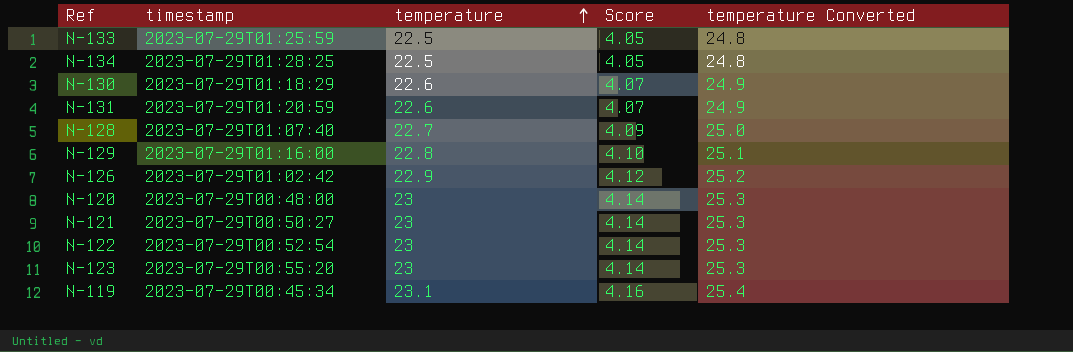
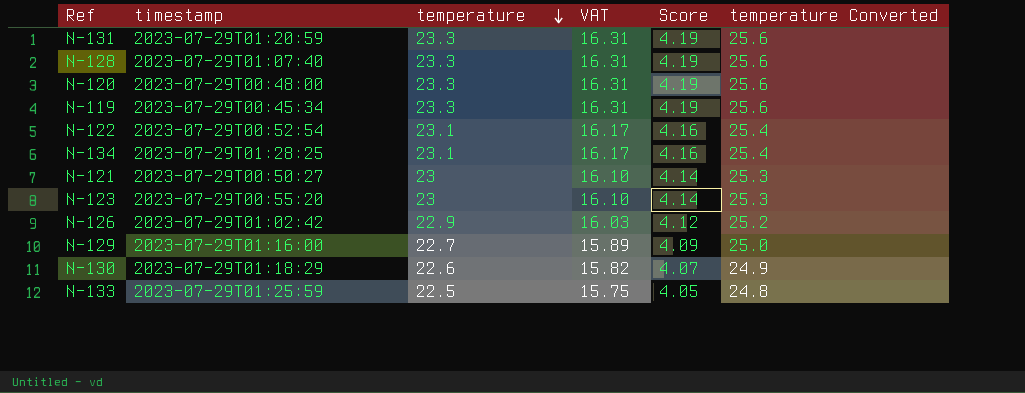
row order: temperature ascending -> temperature descending
column VAT | formula: none -> [temperature] * 0.7
N-131 | temperature: 22.6 -> 23.3
N-131 | Score: 4.07 -> 4.19
N-131 | temperature Converted: 24.9 -> 25.6
N-128 | temperature: 22.7 -> 23.3
N-128 | Score: 4.09 -> 4.19
N-128 | temperature Converted: 25.0 -> 25.6
N-120 | temperature: 23 -> 23.3
N-120 | Score: 4.14 -> 4.19
N-120 | temperature Converted: 25.3 -> 25.6
N-119 | temperature: 23.1 -> 23.3
N-119 | Score: 4.16 -> 4.19
N-119 | temperature Converted: 25.4 -> 25.6
N-122 | temperature: 23 -> 23.1
N-122 | Score: 4.14 -> 4.16
N-122 | temperature Converted: 25.3 -> 25.4
N-134 | temperature: 22.5 -> 23.1
N-134 | Score: 4.05 -> 4.16
N-134 | temperature Converted: 24.8 -> 25.4
N-129 | temperature: 22.8 -> 22.7
N-129 | Score: 4.10 -> 4.09
N-129 | temperature Converted: 25.1 -> 25.0

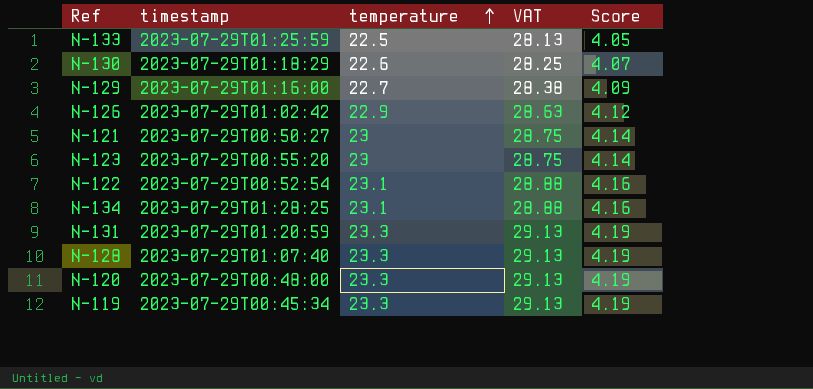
row order: temperature descending -> temperature ascending
column temperature Converted | formula: [temperature] * 1.1 -> none
column VAT | formula: [temperature] * 0.7 -> [temperature] * 1.25

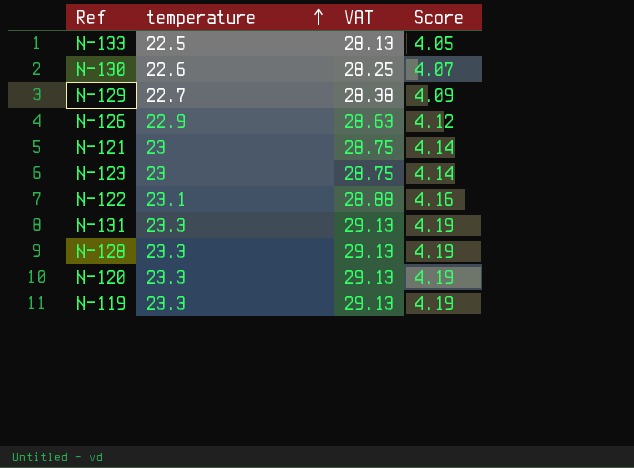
column timestamp | position: 2 -> none
row N-134: 2023-07-29T01:28:25 | 23.1 | 28.88 | 4.16 -> none

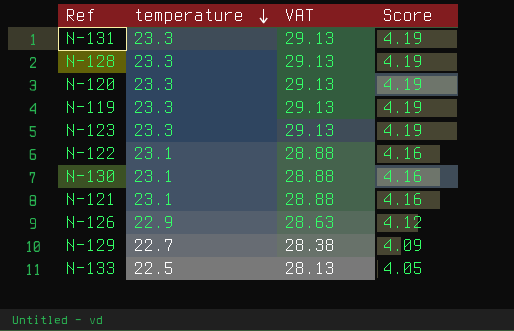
row order: temperature ascending -> temperature descending
N-123 | temperature: 23 -> 23.3
N-123 | VAT: 28.75 -> 29.13
N-123 | Score: 4.14 -> 4.19
N-130 | temperature: 22.6 -> 23.1
N-130 | VAT: 28.25 -> 28.88
N-130 | Score: 4.07 -> 4.16
N-121 | temperature: 23 -> 23.1
N-121 | VAT: 28.75 -> 28.88
N-121 | Score: 4.14 -> 4.16

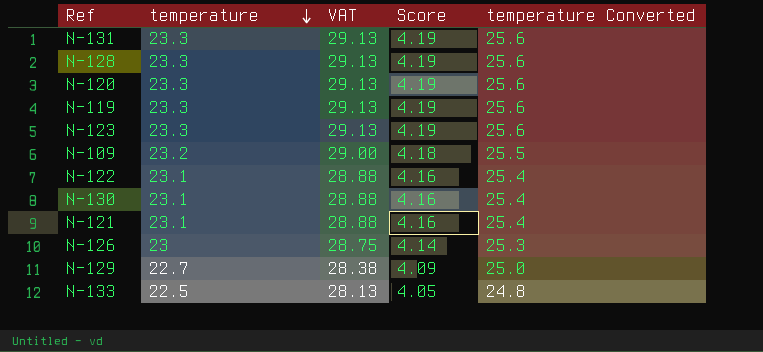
column temperature Converted | formula: none -> [temperature] * 1.1
row N-109: none -> 23.2 | 29.00 | 4.18 | 25.5
N-126 | temperature: 22.9 -> 23
N-126 | VAT: 28.63 -> 28.75
N-126 | Score: 4.12 -> 4.14

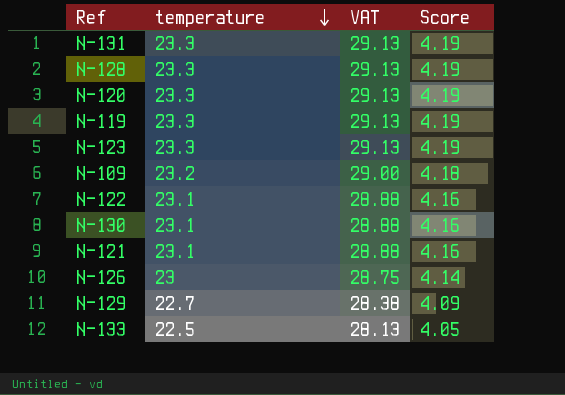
column temperature Converted | formula: [temperature] * 1.1 -> none

